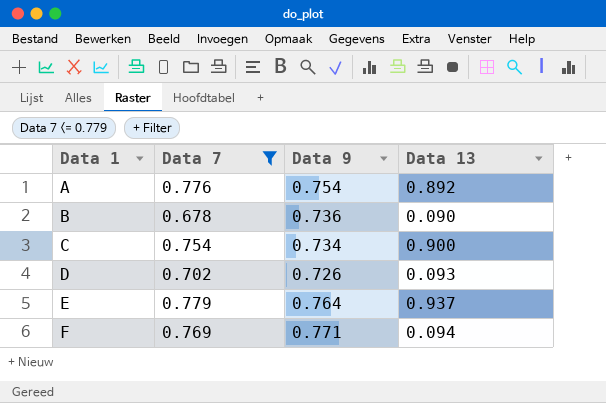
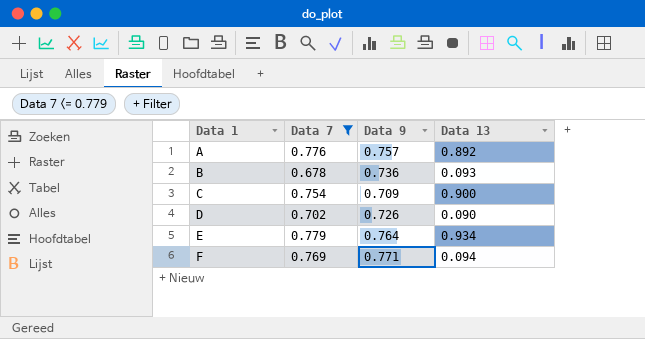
A | Data 9: 0.754 -> 0.757
B | Data 13: 0.090 -> 0.093
C | Data 9: 0.734 -> 0.709
D | Data 13: 0.093 -> 0.090
E | Data 13: 0.937 -> 0.934

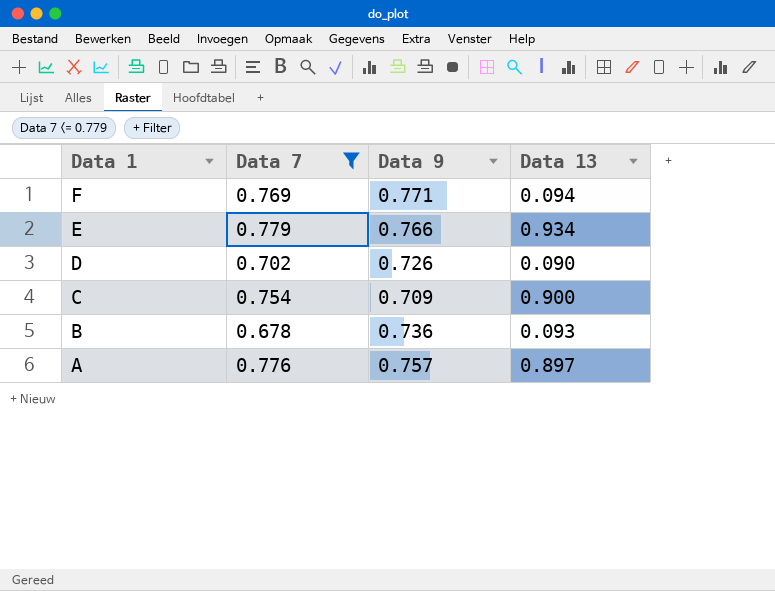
row order: Data 1 ascending -> Data 1 descending
E | Data 9: 0.764 -> 0.766
A | Data 13: 0.892 -> 0.897

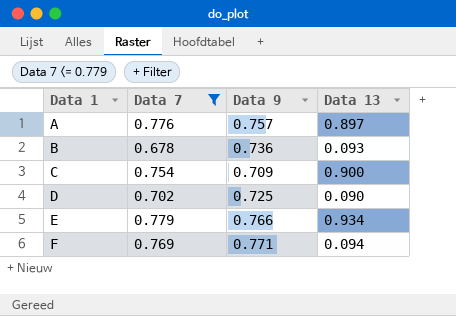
row order: Data 1 descending -> Data 1 ascending
D | Data 9: 0.726 -> 0.725

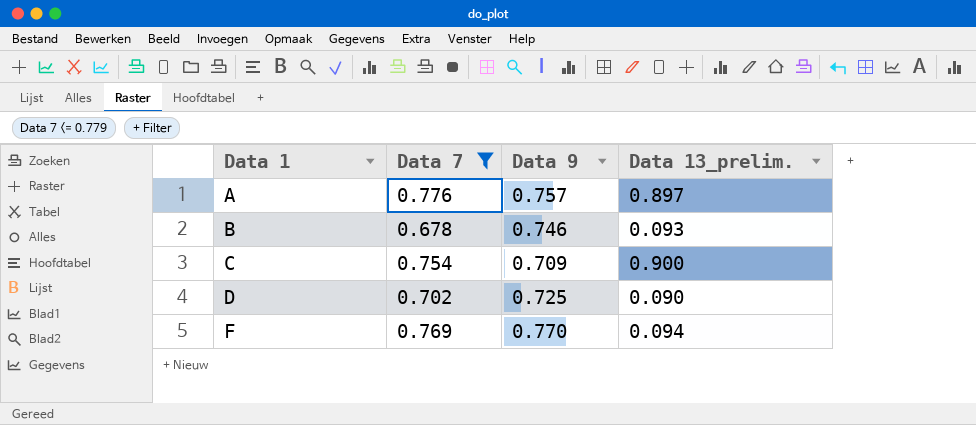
column name: Data 13 -> Data 13_prelim.
row E: 0.779 | 0.766 | 0.934 -> none
B | Data 9: 0.736 -> 0.746
F | Data 9: 0.771 -> 0.770

